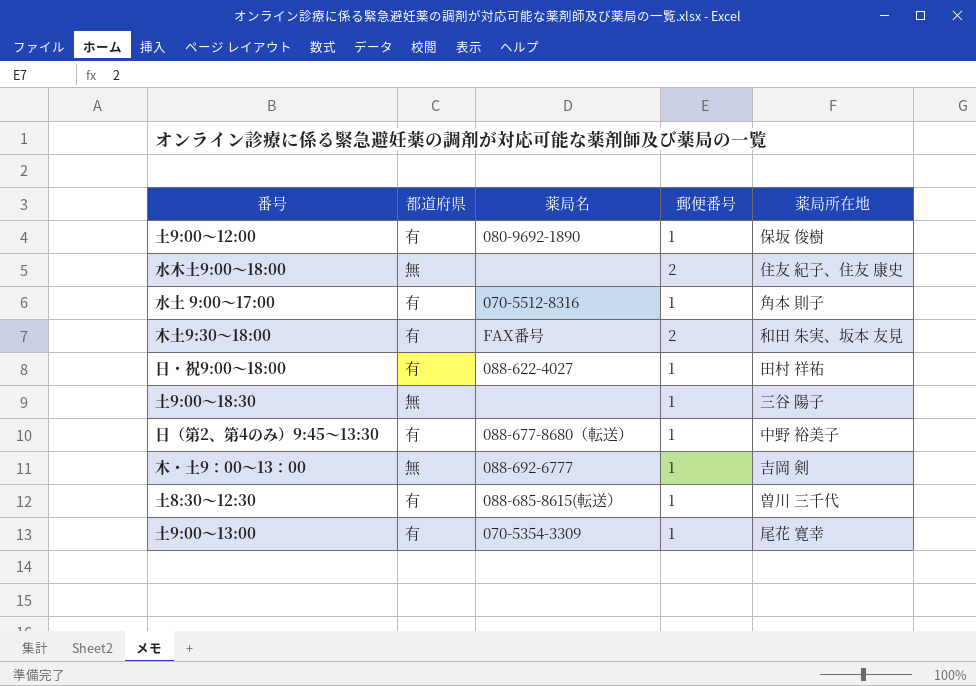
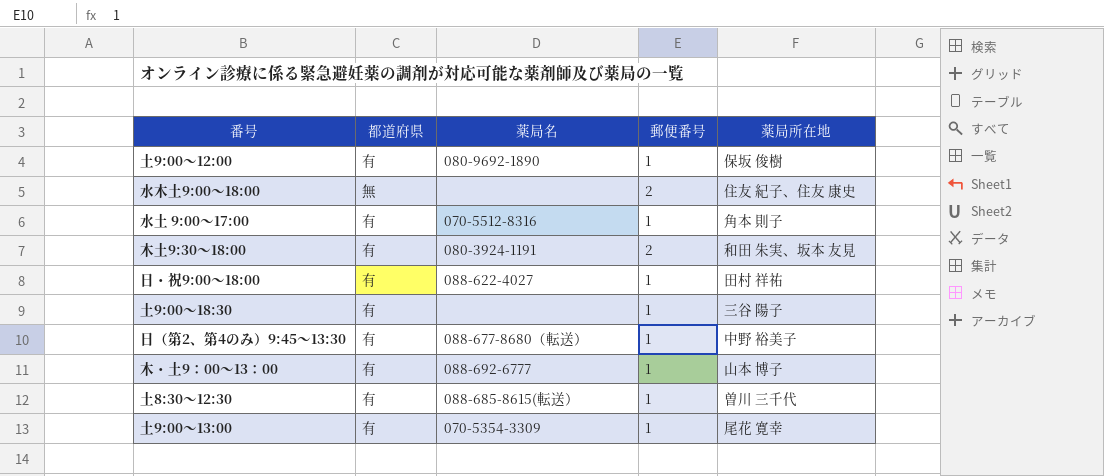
木土9:30～18:00 | 薬局名: FAX番号 -> 080-3924-1191
土9:00～18:30 | 都道府県: 無 -> 有
木・土9：00～13：00 | 都道府県: 無 -> 有
木・土9：00～13：00 | 薬局所在地: 吉岡 剣 -> 山本 博子

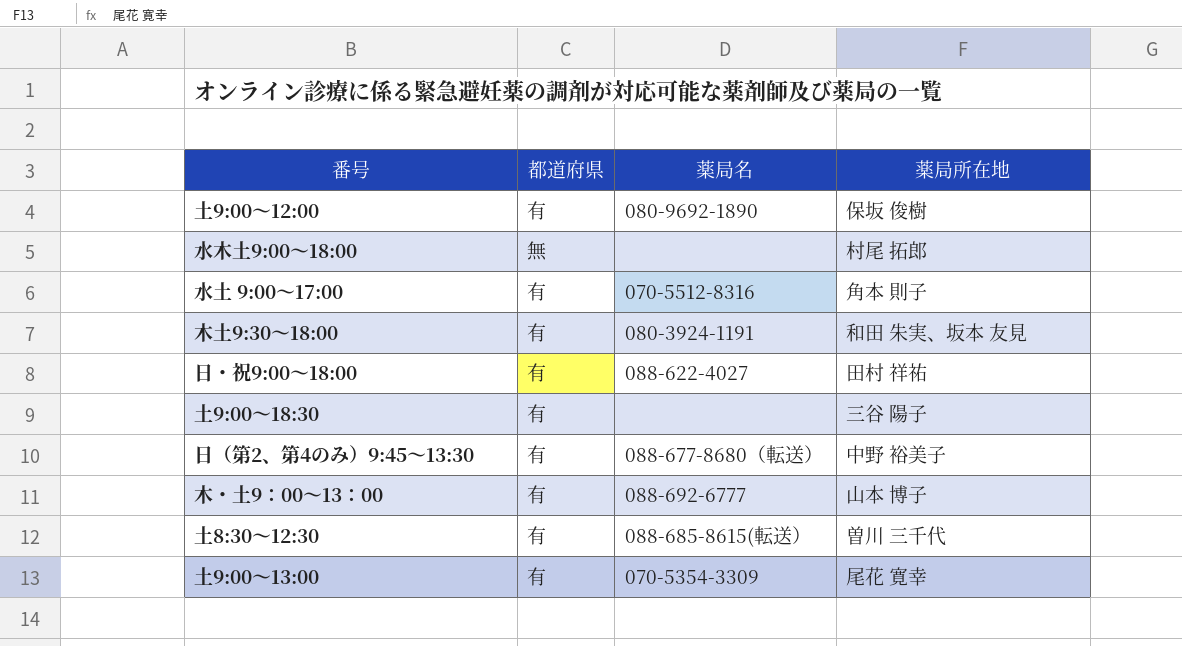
column 郵便番号 | position: 4 -> none
水木土9:00～18:00 | 薬局所在地: 住友 紀子、住友 康史 -> 村尾 拓郎

